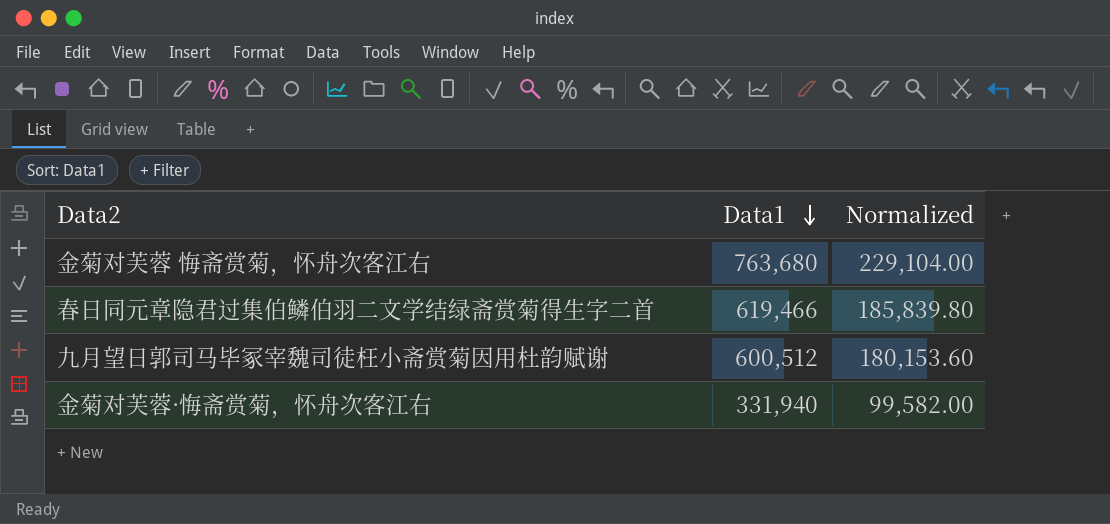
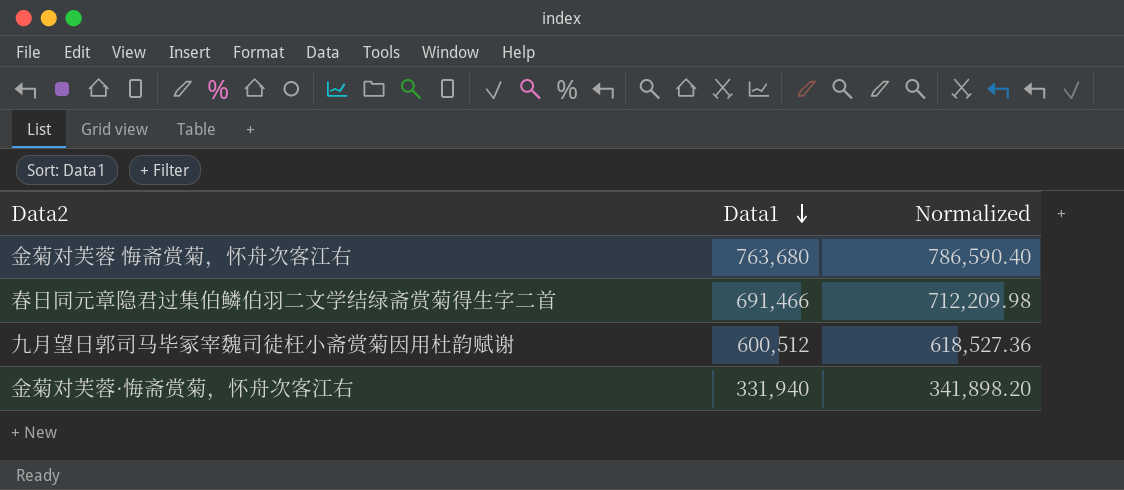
column Normalized | formula: [Data1] * 0.3 -> [Data1] * 1.03
春日同元章隐君过集伯鳞伯羽二文学结绿斋赏菊得生字二首 | Data1: 619,466 -> 691,466

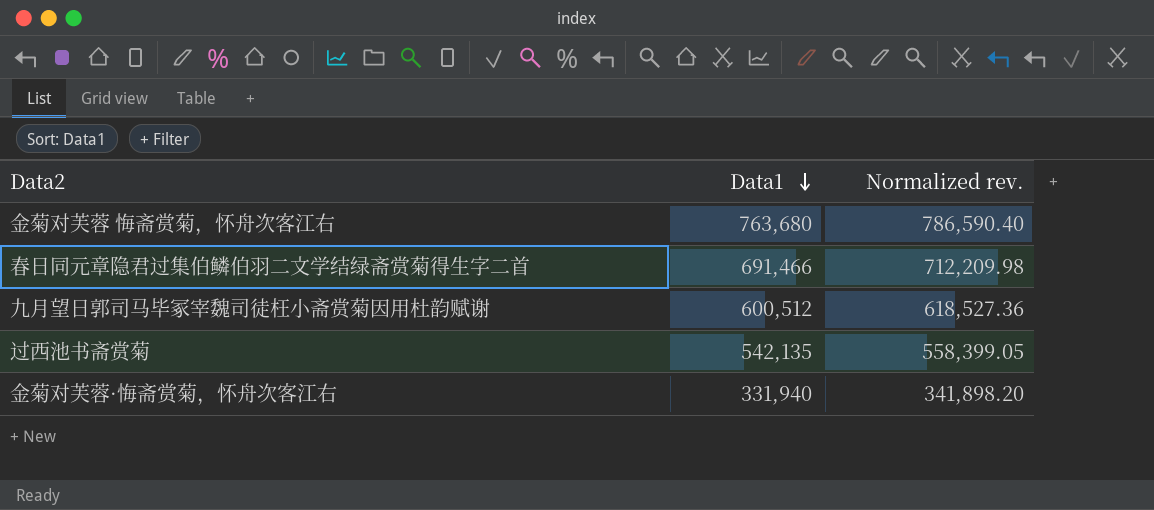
column name: Normalized -> Normalized rev.
row 过西池书斋赏菊: none -> 542,135 | 558,399.05

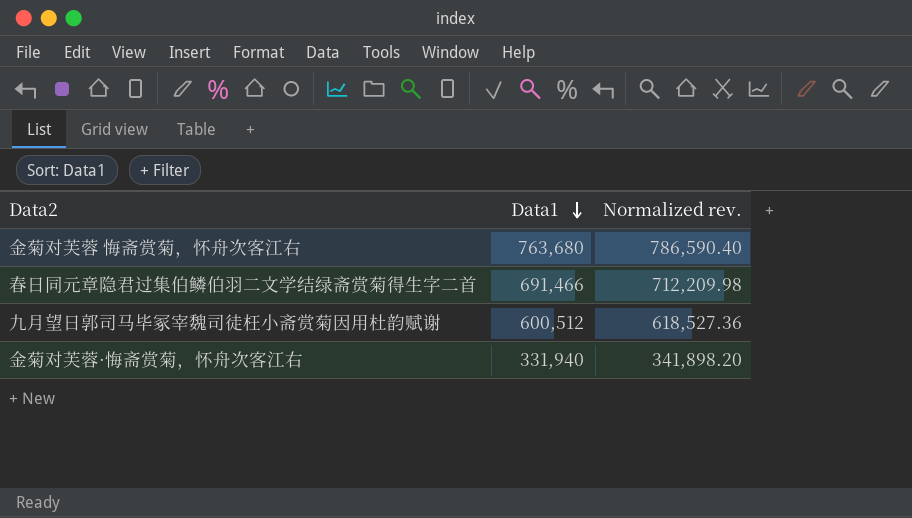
row 过西池书斋赏菊: 542,135 | 558,399.05 -> none

